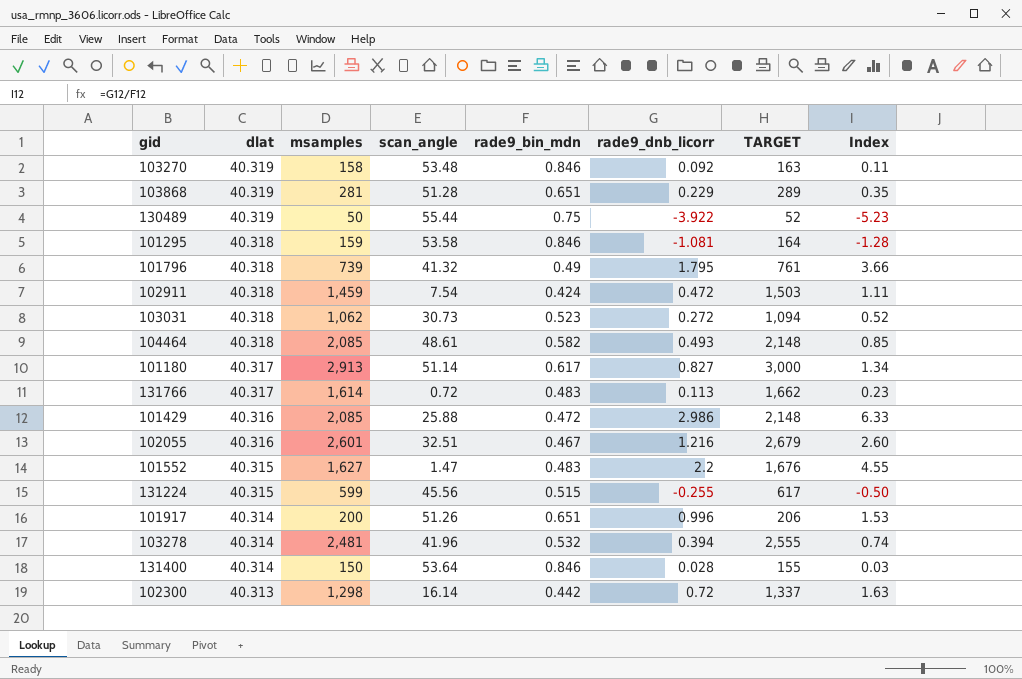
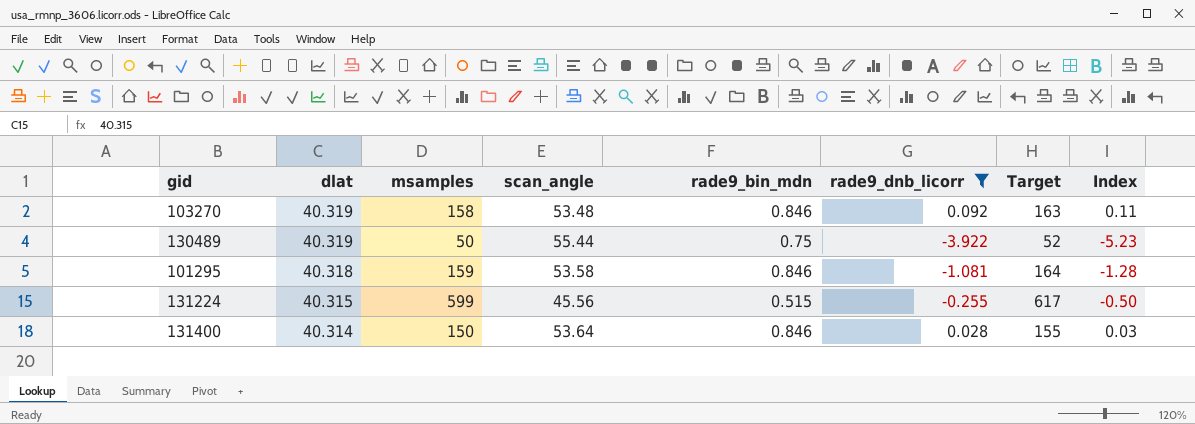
filter: none -> rade9_dnb_licorr <= 0.092
column name: TARGET -> Target

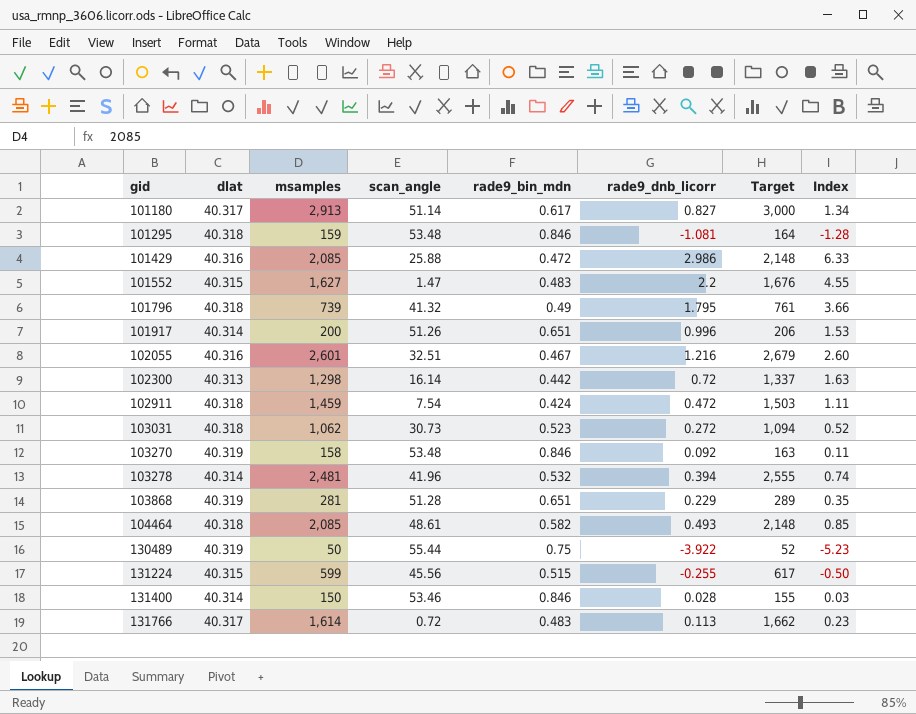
filter: rade9_dnb_licorr <= 0.092 -> none
row order: dlat descending -> gid ascending
101295 | scan_angle: 53.58 -> 53.48
131400 | scan_angle: 53.64 -> 53.46

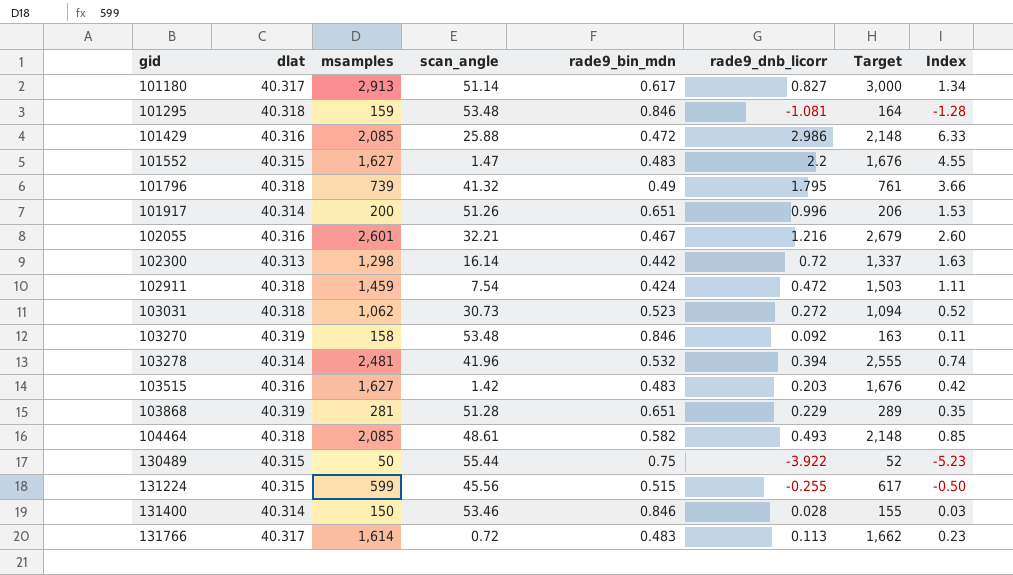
102055 | scan_angle: 32.51 -> 32.21
row 103515: none -> 40.316 | 1,627 | 1.42 | 0.483 | 0.203 | 1,676 | 0.42
130489 | dlat: 40.319 -> 40.315

